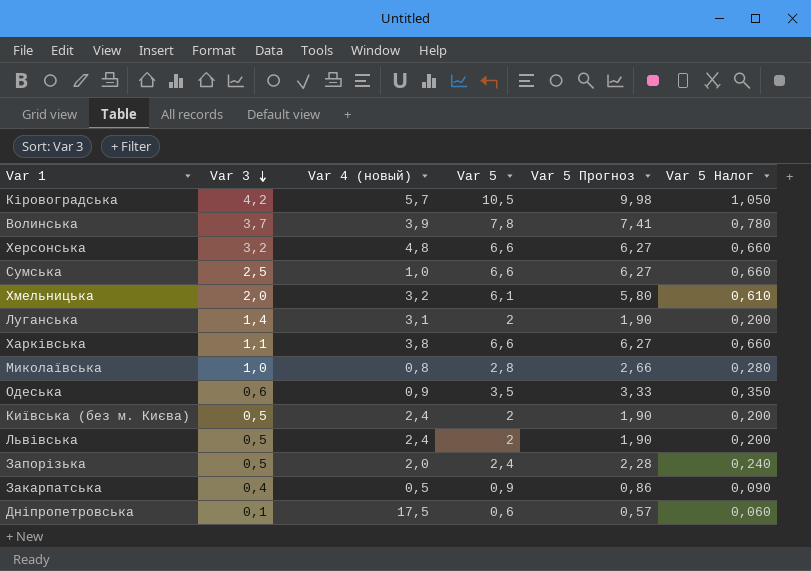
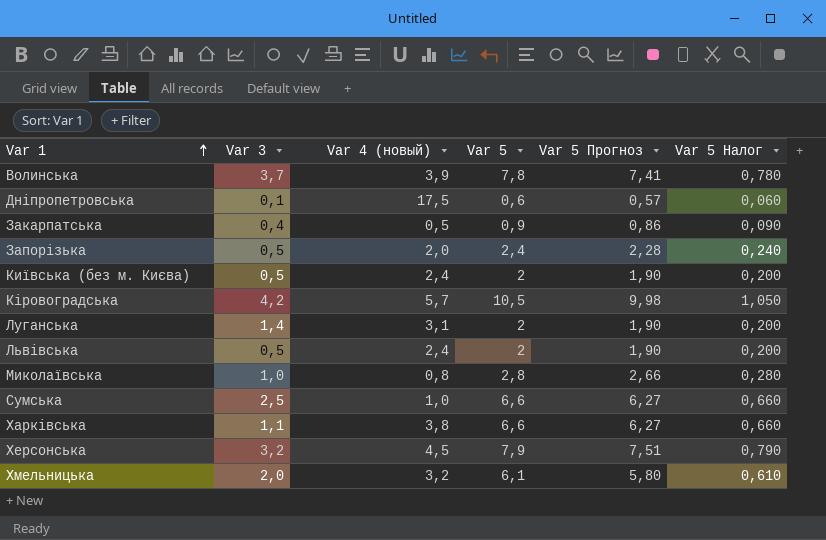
row order: Var 3 descending -> Var 1 ascending
row Одеська: 0,6 | 0,9 | 3,5 | 3,33 | 0,350 -> none
Херсонська | Var 4 (новый): 4,8 -> 4,5
Херсонська | Var 5: 6,6 -> 7,9
Херсонська | Var 5 Прогноз: 6,27 -> 7,51
Херсонська | Var 5 Налог: 0,660 -> 0,790

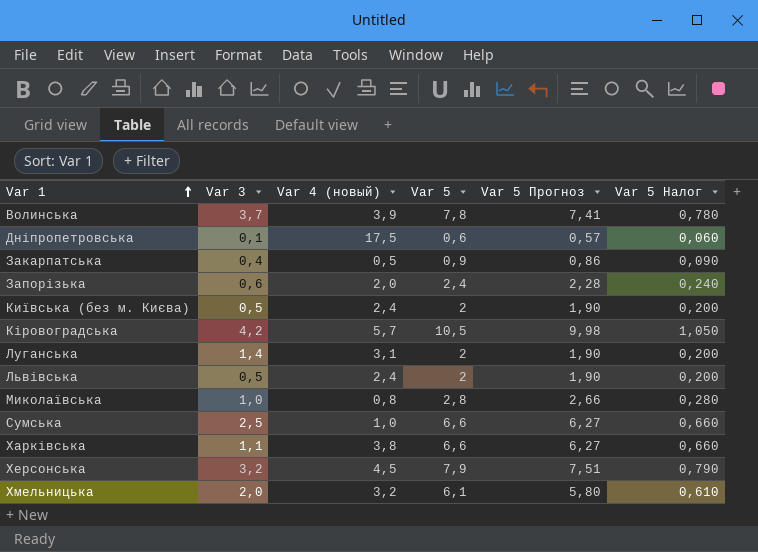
Запорізька | Var 3: 0,5 -> 0,6

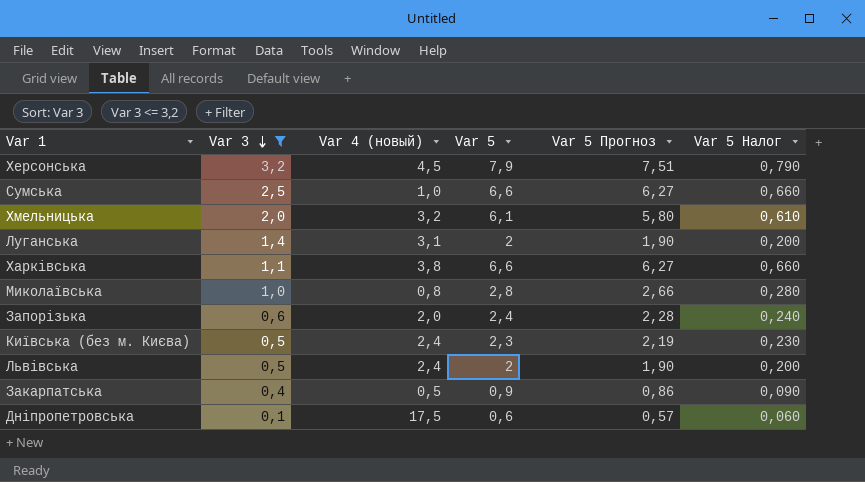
filter: none -> Var 3 <= 3,2
row order: Var 1 ascending -> Var 3 descending
Київська (без м. Києва) | Var 5: 2 -> 2,3
Київська (без м. Києва) | Var 5 Прогноз: 1,90 -> 2,19
Київська (без м. Києва) | Var 5 Налог: 0,200 -> 0,230

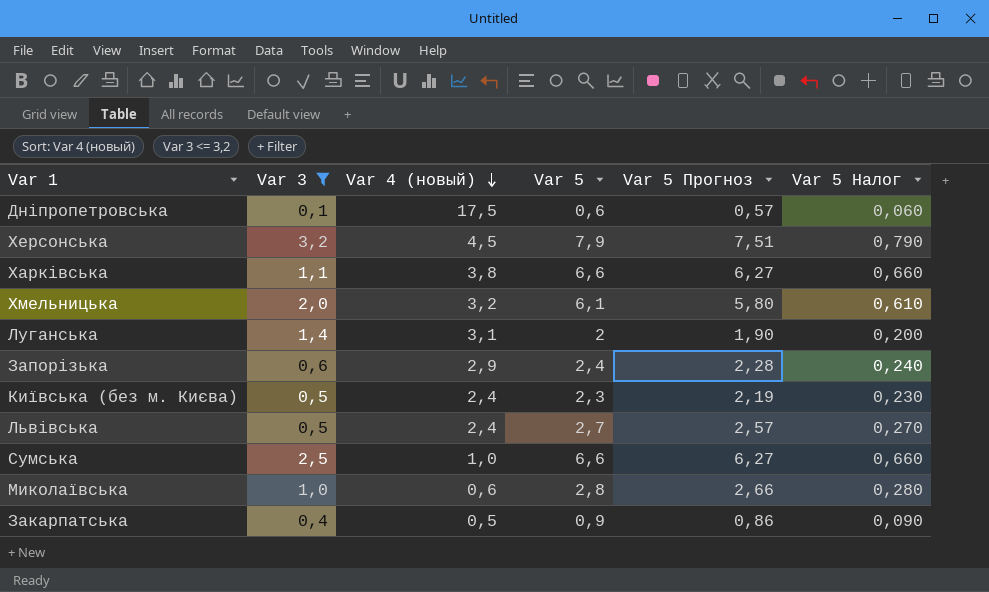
row order: Var 3 descending -> Var 4 (новый) descending
Запорізька | Var 4 (новый): 2,0 -> 2,9
Львівська | Var 5: 2 -> 2,7
Львівська | Var 5 Прогноз: 1,90 -> 2,57
Львівська | Var 5 Налог: 0,200 -> 0,270
Миколаївська | Var 4 (новый): 0,8 -> 0,6

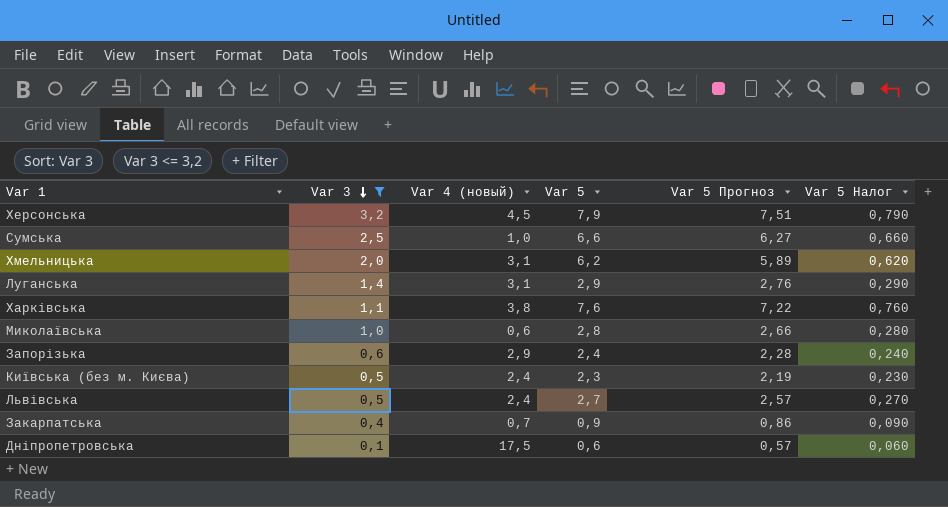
row order: Var 4 (новый) descending -> Var 3 descending
Хмельницька | Var 4 (новый): 3,2 -> 3,1
Хмельницька | Var 5: 6,1 -> 6,2
Хмельницька | Var 5 Прогноз: 5,80 -> 5,89
Хмельницька | Var 5 Налог: 0,610 -> 0,620
Луганська | Var 5: 2 -> 2,9
Луганська | Var 5 Прогноз: 1,90 -> 2,76
Луганська | Var 5 Налог: 0,200 -> 0,290
Харківська | Var 5: 6,6 -> 7,6
Харківська | Var 5 Прогноз: 6,27 -> 7,22
Харківська | Var 5 Налог: 0,660 -> 0,760
Закарпатська | Var 4 (новый): 0,5 -> 0,7

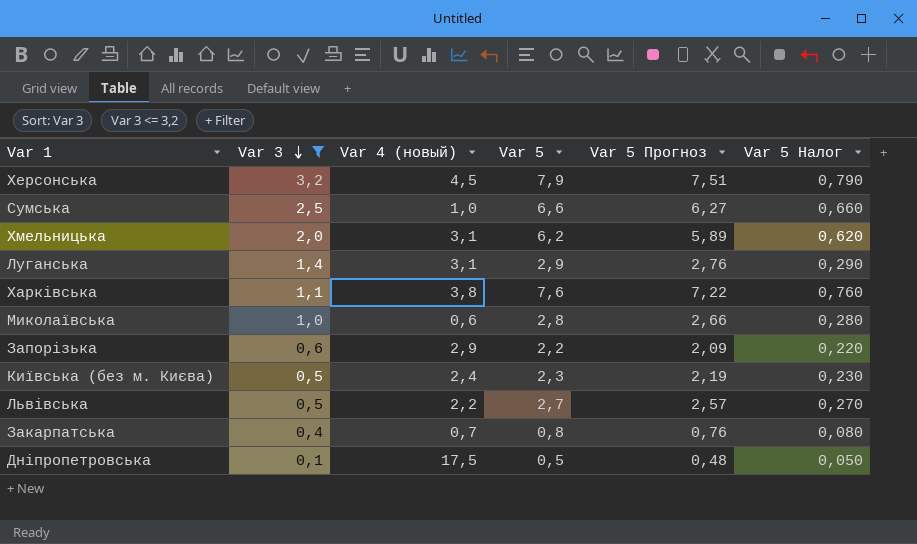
Запорізька | Var 5: 2,4 -> 2,2
Запорізька | Var 5 Прогноз: 2,28 -> 2,09
Запорізька | Var 5 Налог: 0,240 -> 0,220
Львівська | Var 4 (новый): 2,4 -> 2,2
Закарпатська | Var 5: 0,9 -> 0,8
Закарпатська | Var 5 Прогноз: 0,86 -> 0,76
Закарпатська | Var 5 Налог: 0,090 -> 0,080
Дніпропетровська | Var 5: 0,6 -> 0,5
Дніпропетровська | Var 5 Прогноз: 0,57 -> 0,48
Дніпропетровська | Var 5 Налог: 0,060 -> 0,050

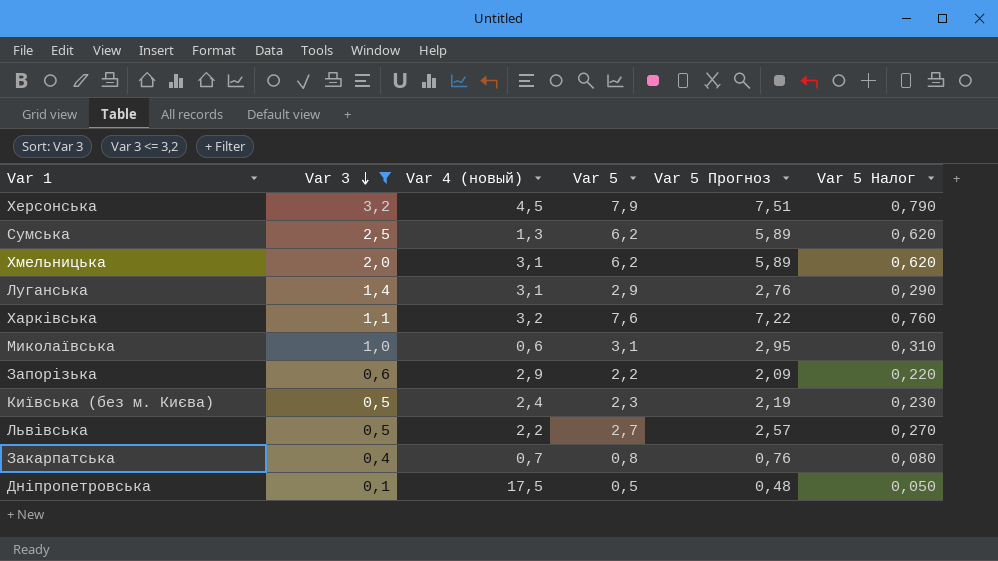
Сумська | Var 4 (новый): 1,0 -> 1,3
Сумська | Var 5: 6,6 -> 6,2
Сумська | Var 5 Прогноз: 6,27 -> 5,89
Сумська | Var 5 Налог: 0,660 -> 0,620
Харківська | Var 4 (новый): 3,8 -> 3,2
Миколаївська | Var 5: 2,8 -> 3,1
Миколаївська | Var 5 Прогноз: 2,66 -> 2,95
Миколаївська | Var 5 Налог: 0,280 -> 0,310

